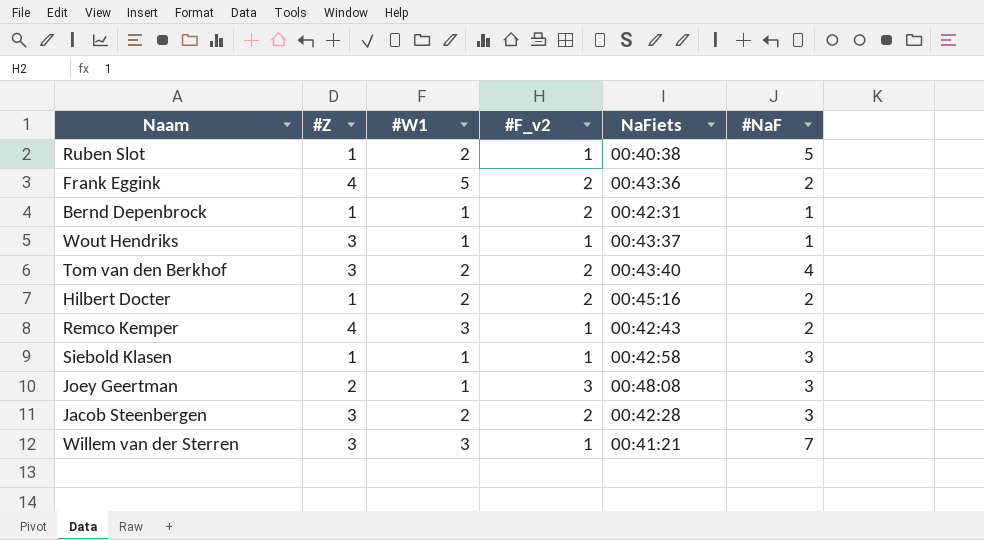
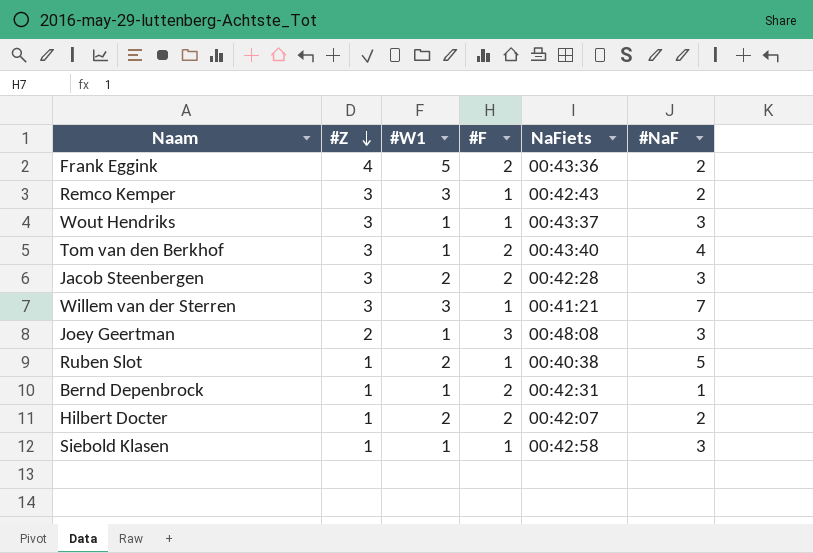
row order: none -> #Z descending
column name: #F_v2 -> #F
Remco Kemper | #Z: 4 -> 3
Wout Hendriks | #NaF: 1 -> 3
Tom van den Berkhof | #W1: 2 -> 1
Hilbert Docter | NaFiets: 00:45:16 -> 00:42:07

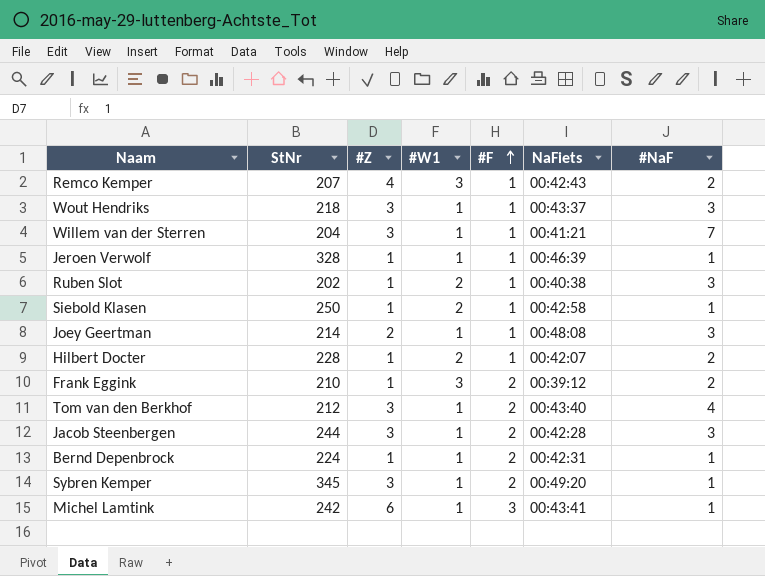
row order: #Z descending -> #F ascending
column StNr | position: none -> 2
Remco Kemper | #Z: 3 -> 4
Willem van der Sterren | #W1: 3 -> 1
row Jeroen Verwolf: none -> 328 | 1 | 1 | 1 | 00:46:39 | 1
Ruben Slot | #NaF: 5 -> 3
Siebold Klasen | #W1: 1 -> 2
Siebold Klasen | #NaF: 3 -> 1
Joey Geertman | #F: 3 -> 1
Hilbert Docter | #F: 2 -> 1
Frank Eggink | #Z: 4 -> 1
Frank Eggink | #W1: 5 -> 3
Frank Eggink | NaFiets: 00:43:36 -> 00:39:12
Jacob Steenbergen | #W1: 2 -> 1
row Sybren Kemper: none -> 345 | 3 | 1 | 2 | 00:49:20 | 1
row Michel Lamtink: none -> 242 | 6 | 1 | 3 | 00:43:41 | 1

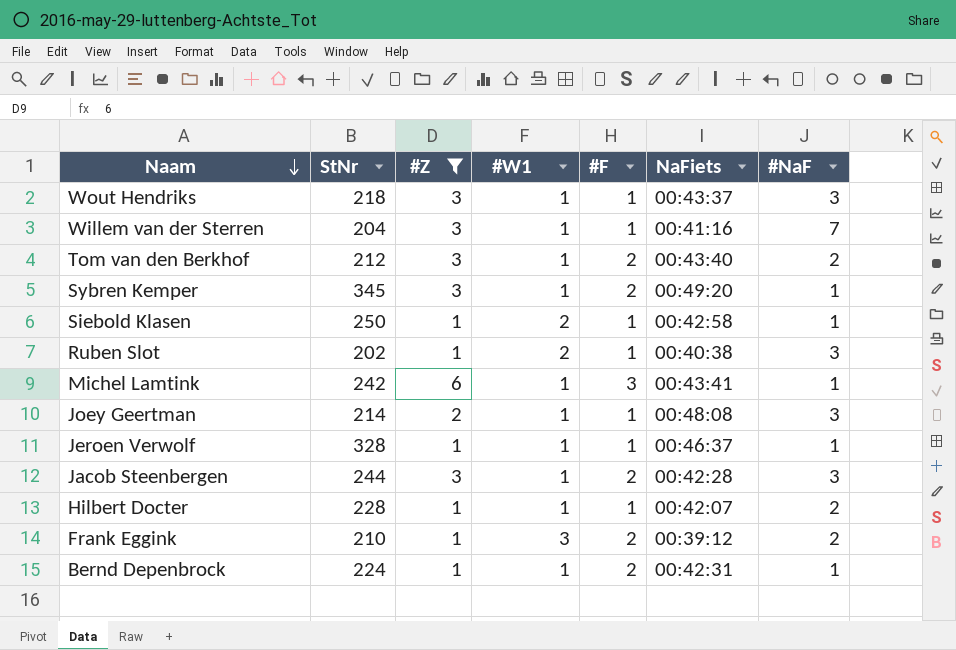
filter: none -> #Z != 4
row order: #F ascending -> Naam descending
Willem van der Sterren | NaFiets: 00:41:21 -> 00:41:16
Tom van den Berkhof | #NaF: 4 -> 2
Jeroen Verwolf | NaFiets: 00:46:39 -> 00:46:37
Hilbert Docter | #W1: 2 -> 1

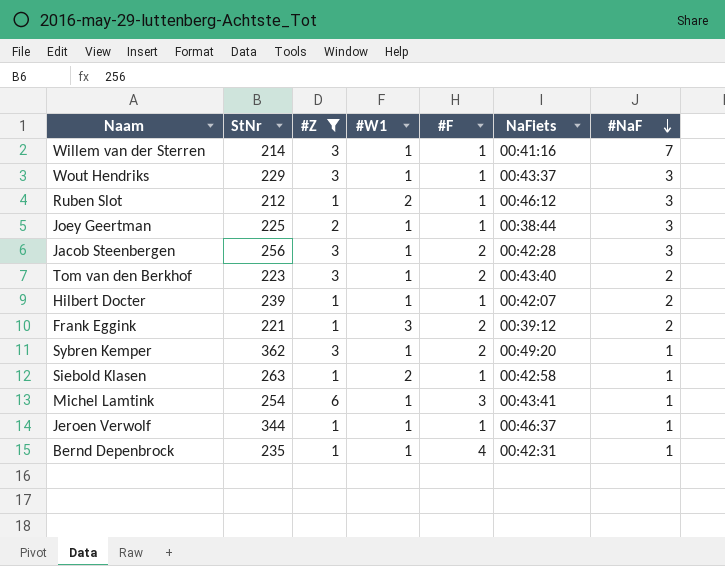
row order: Naam descending -> #NaF descending
Willem van der Sterren | StNr: 204 -> 214
Wout Hendriks | StNr: 218 -> 229
Ruben Slot | StNr: 202 -> 212
Ruben Slot | NaFiets: 00:40:38 -> 00:46:12
Joey Geertman | StNr: 214 -> 225
Joey Geertman | NaFiets: 00:48:08 -> 00:38:44
Jacob Steenbergen | StNr: 244 -> 256
Tom van den Berkhof | StNr: 212 -> 223
Hilbert Docter | StNr: 228 -> 239
Frank Eggink | StNr: 210 -> 221
Sybren Kemper | StNr: 345 -> 362
Siebold Klasen | StNr: 250 -> 263
Michel Lamtink | StNr: 242 -> 254
Jeroen Verwolf | StNr: 328 -> 344
Bernd Depenbrock | StNr: 224 -> 235
Bernd Depenbrock | #F: 2 -> 4

